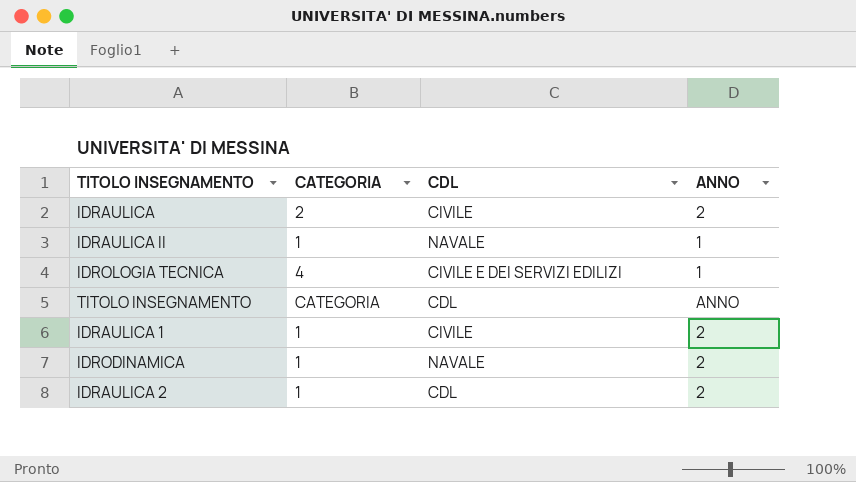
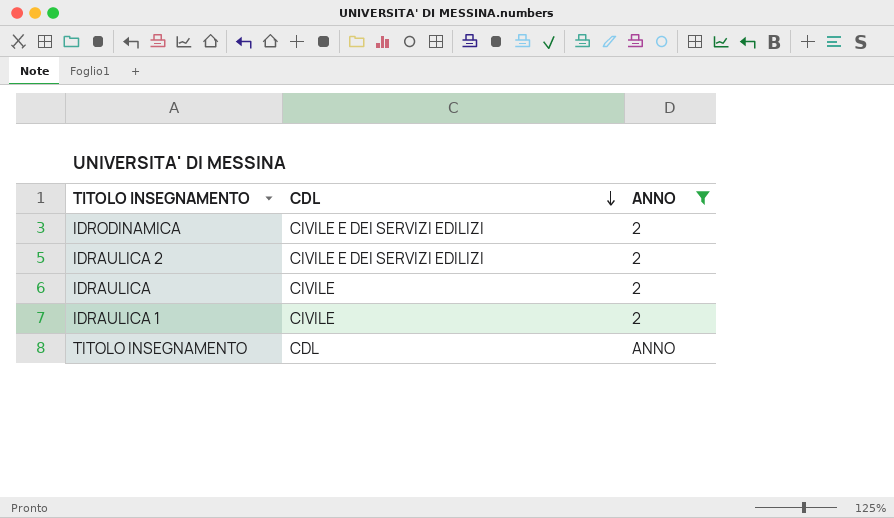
filter: none -> ANNO != 1
row order: none -> CDL descending
column CATEGORIA | position: 2 -> none
IDRODINAMICA | CDL: NAVALE -> CIVILE E DEI SERVIZI EDILIZI
IDRAULICA 2 | CDL: CDL -> CIVILE E DEI SERVIZI EDILIZI

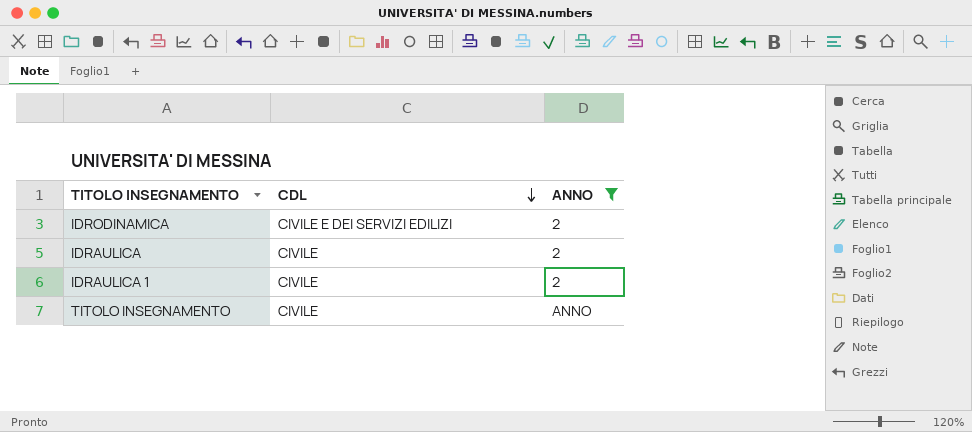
row IDRAULICA 2: CIVILE E DEI SERVIZI EDILIZI | 2 -> none
TITOLO INSEGNAMENTO | CDL: CDL -> CIVILE

